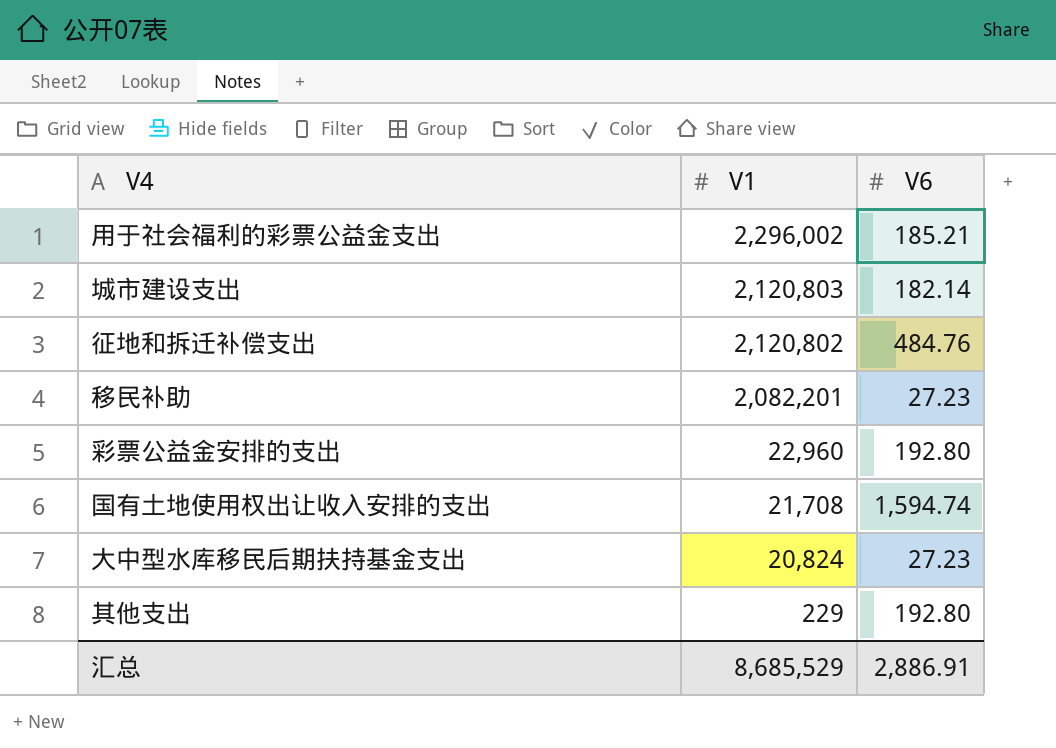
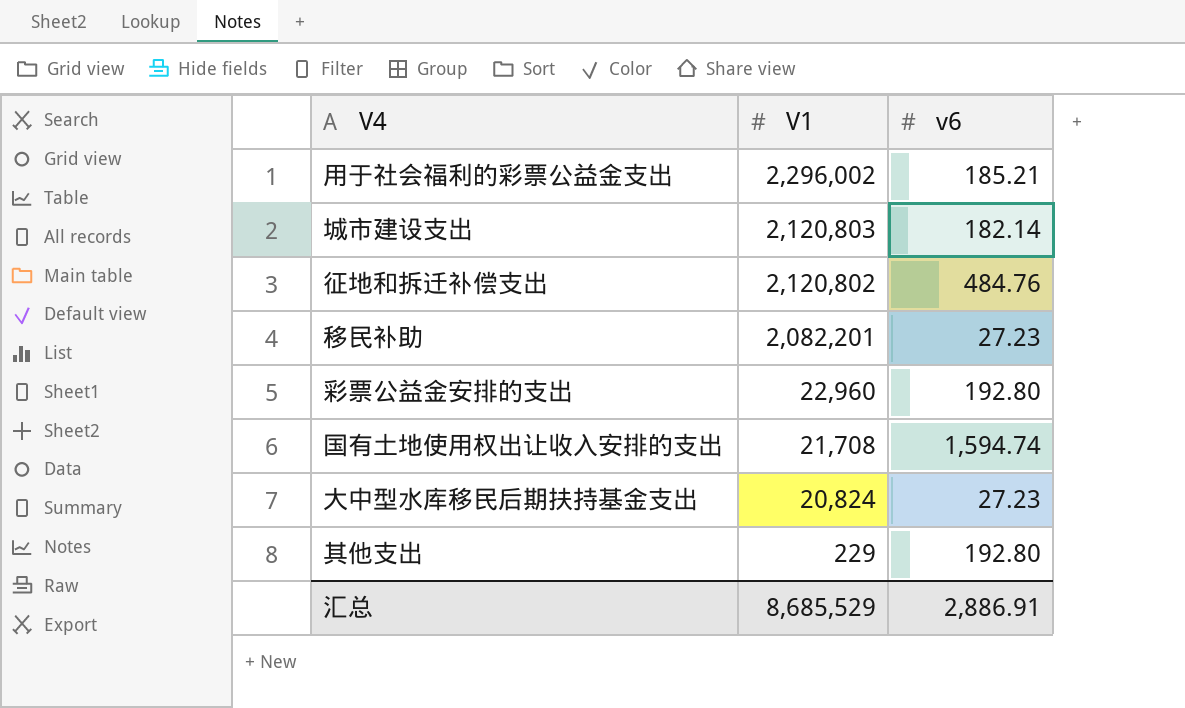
column name: V6 -> v6

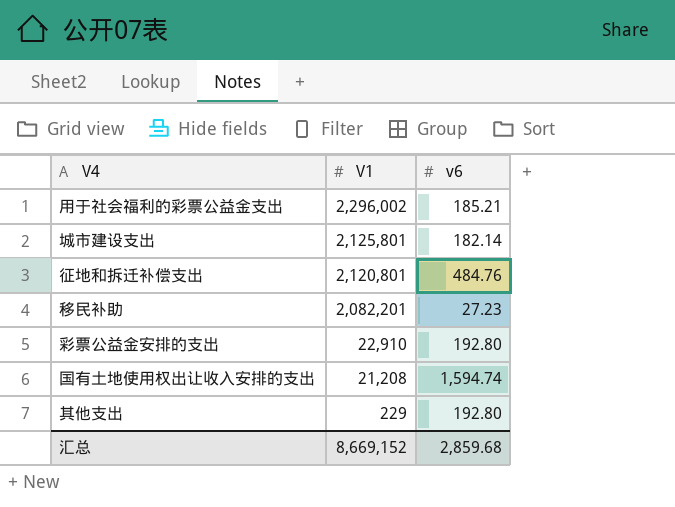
row 大中型水库移民后期扶持基金支出: 20,824 | 27.23 -> none
城市建设支出 | V1: 2,120,803 -> 2,125,801
征地和拆迁补偿支出 | V1: 2,120,802 -> 2,120,801
彩票公益金安排的支出 | V1: 22,960 -> 22,910
国有土地使用权出让收入安排的支出 | V1: 21,708 -> 21,208
汇总 | V1: 8,685,529 -> 8,669,152
汇总 | v6: 2,886.91 -> 2,859.68

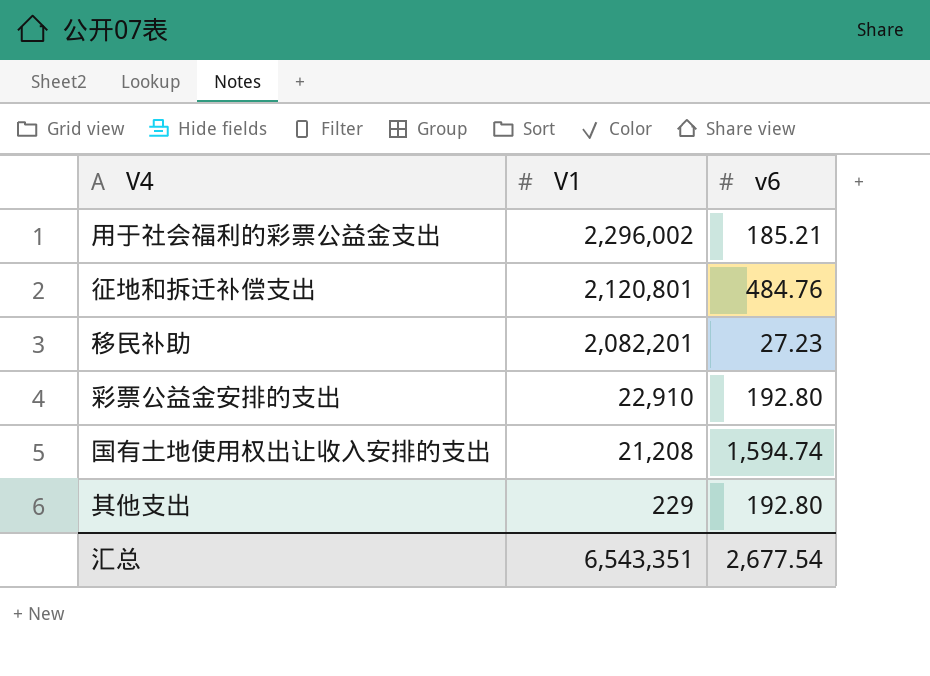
row 城市建设支出: 2,125,801 | 182.14 -> none
汇总 | V1: 8,669,152 -> 6,543,351
汇总 | v6: 2,859.68 -> 2,677.54

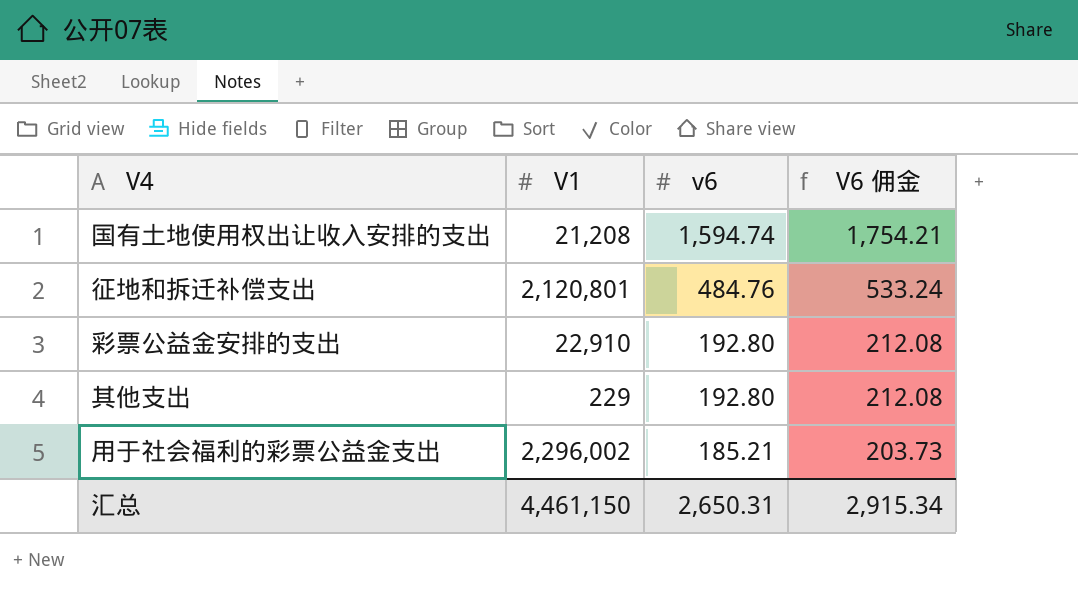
row order: V1 descending -> v6 descending
column V6 佣金 | formula: none -> [v6] * 1.1
row 移民补助: 2,082,201 | 27.23 -> none
汇总 | V1: 6,543,351 -> 4,461,150
汇总 | v6: 2,677.54 -> 2,650.31

